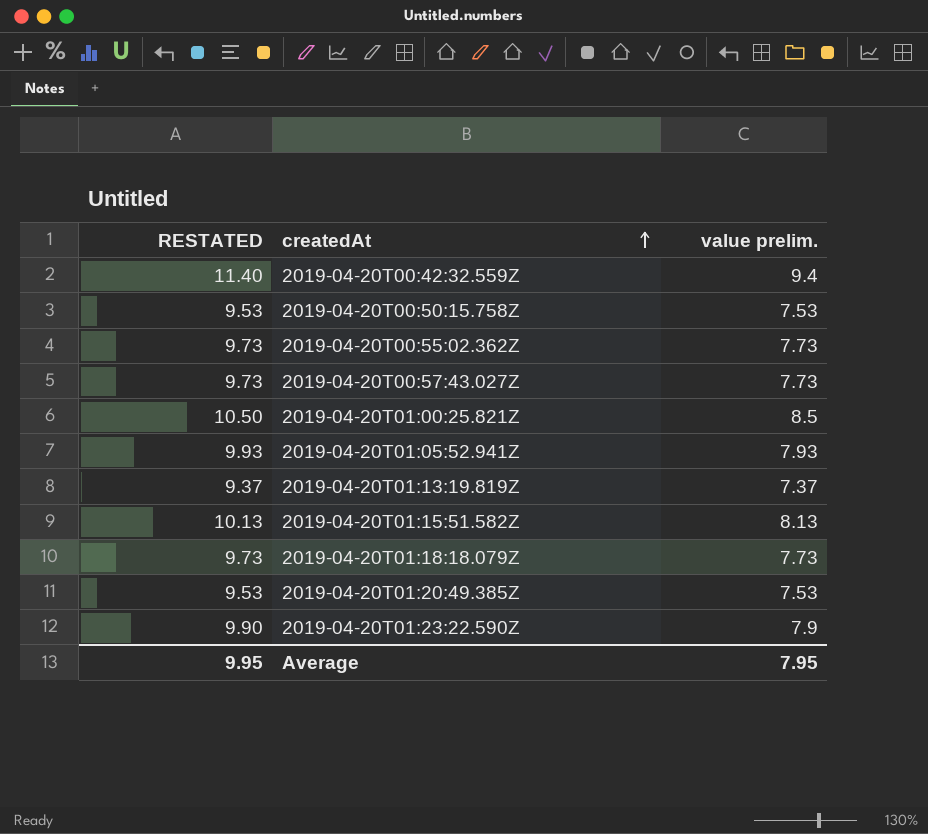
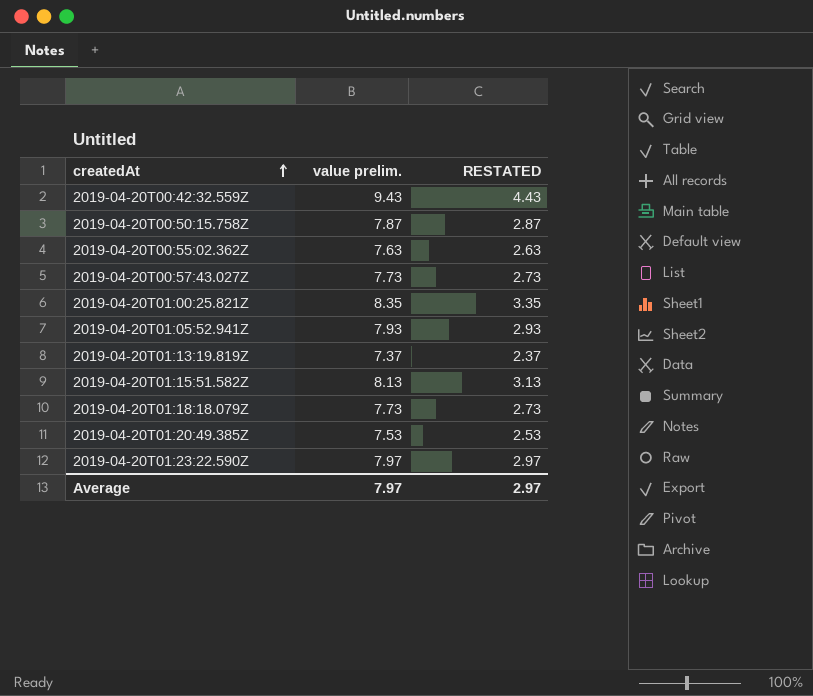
column RESTATED | formula: [value prelim.] + 2 -> [value prelim.] - 5
column RESTATED | position: 1 -> 3
2019-04-20T00:42:32.559Z | value prelim.: 9.4 -> 9.43
2019-04-20T00:50:15.758Z | value prelim.: 7.53 -> 7.87
2019-04-20T00:55:02.362Z | value prelim.: 7.73 -> 7.63
2019-04-20T01:00:25.821Z | value prelim.: 8.5 -> 8.35
2019-04-20T01:23:22.590Z | value prelim.: 7.9 -> 7.97
Average | value prelim.: 7.95 -> 7.97
Average | RESTATED: 9.95 -> 2.97

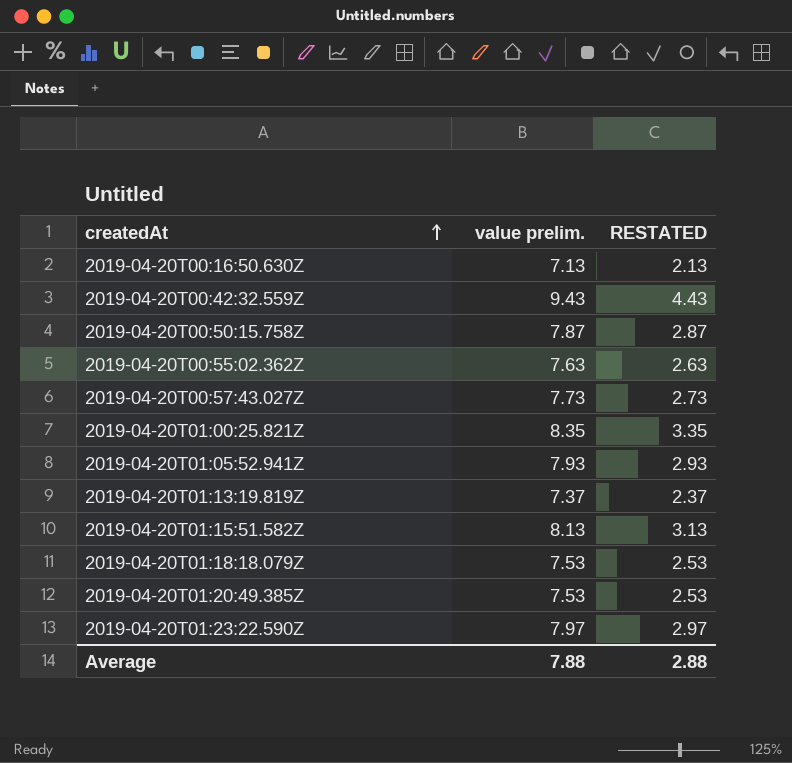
row 2019-04-20T00:16:50.630Z: none -> 7.13 | 2.13
2019-04-20T01:18:18.079Z | value prelim.: 7.73 -> 7.53
2019-04-20T01:18:18.079Z | RESTATED: 2.73 -> 2.53
Average | value prelim.: 7.97 -> 7.88
Average | RESTATED: 2.97 -> 2.88

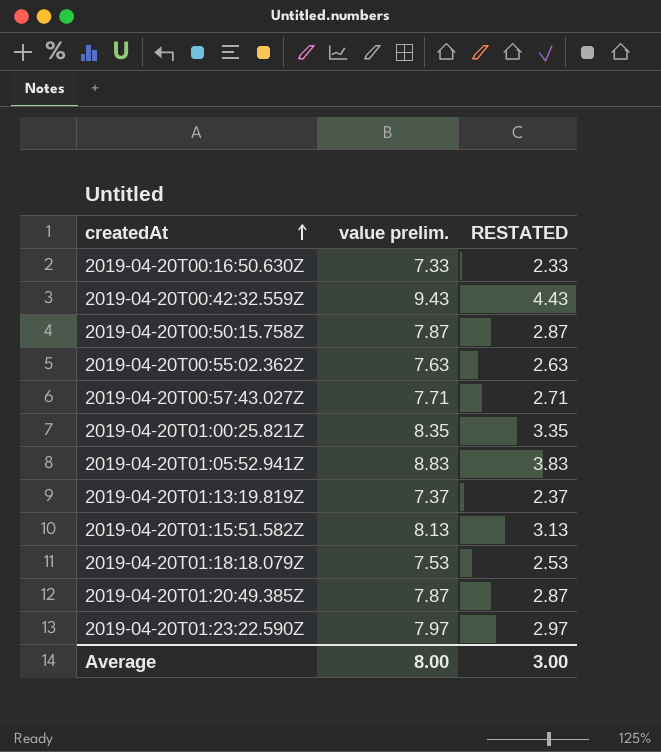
2019-04-20T00:16:50.630Z | value prelim.: 7.13 -> 7.33
2019-04-20T00:16:50.630Z | RESTATED: 2.13 -> 2.33
2019-04-20T00:57:43.027Z | value prelim.: 7.73 -> 7.71
2019-04-20T00:57:43.027Z | RESTATED: 2.73 -> 2.71
2019-04-20T01:05:52.941Z | value prelim.: 7.93 -> 8.83
2019-04-20T01:05:52.941Z | RESTATED: 2.93 -> 3.83
2019-04-20T01:20:49.385Z | value prelim.: 7.53 -> 7.87
2019-04-20T01:20:49.385Z | RESTATED: 2.53 -> 2.87
Average | value prelim.: 7.88 -> 8.00
Average | RESTATED: 2.88 -> 3.00

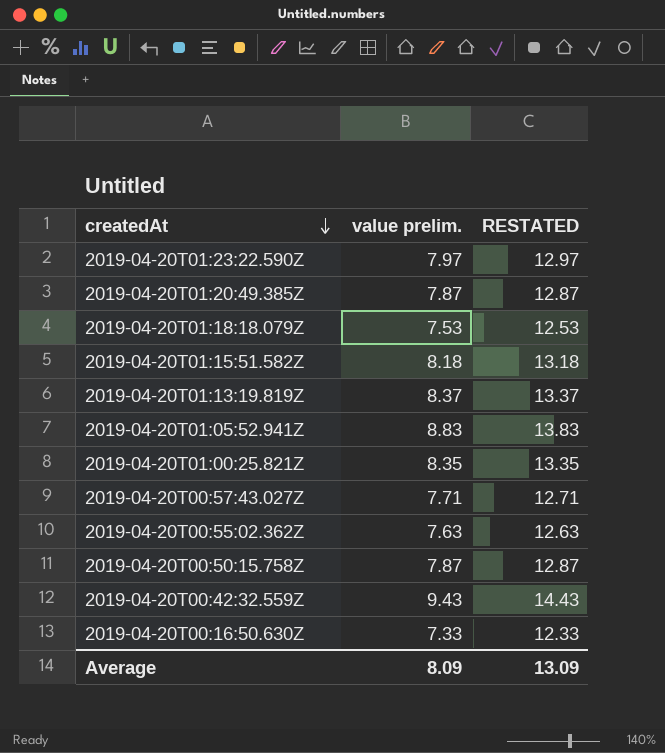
row order: createdAt ascending -> createdAt descending
column RESTATED | formula: [value prelim.] - 5 -> [value prelim.] + 5
2019-04-20T01:15:51.582Z | value prelim.: 8.13 -> 8.18
2019-04-20T01:13:19.819Z | value prelim.: 7.37 -> 8.37
Average | value prelim.: 8.00 -> 8.09
Average | RESTATED: 3.00 -> 13.09

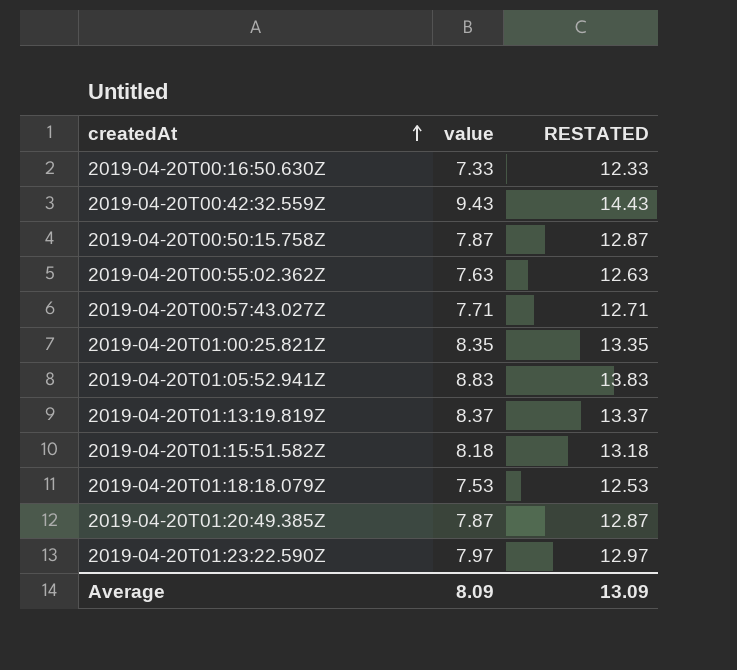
row order: createdAt descending -> createdAt ascending
column name: value prelim. -> value

